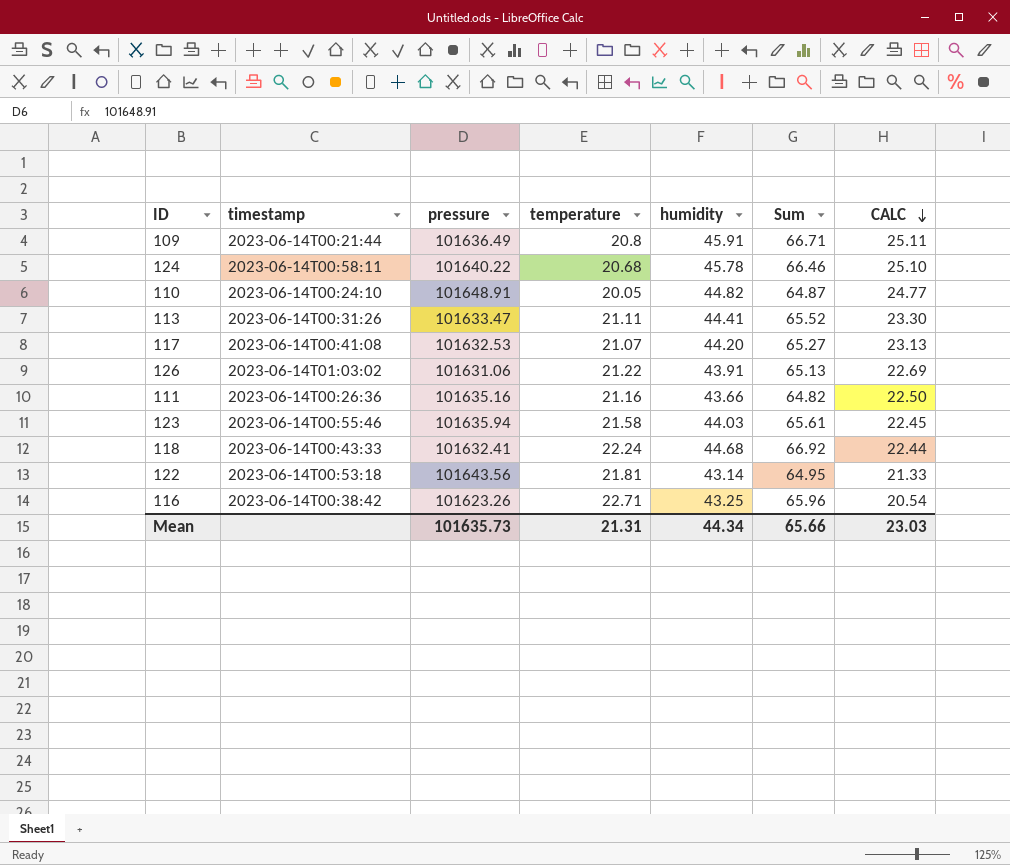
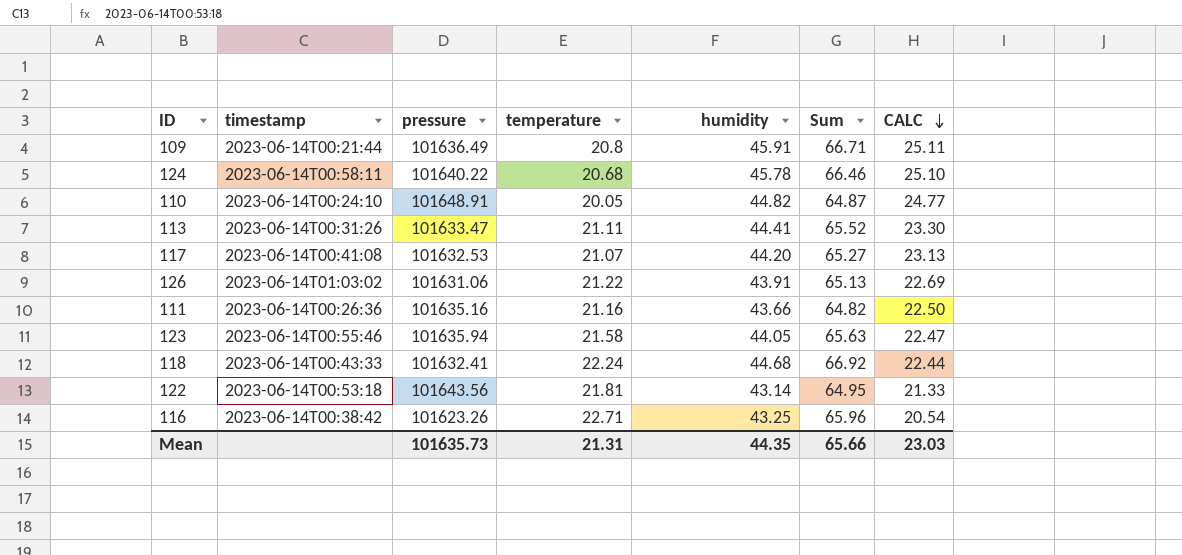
123 | humidity: 44.03 -> 44.05
123 | Sum: 65.61 -> 65.63
123 | CALC: 22.45 -> 22.47
Mean | humidity: 44.34 -> 44.35

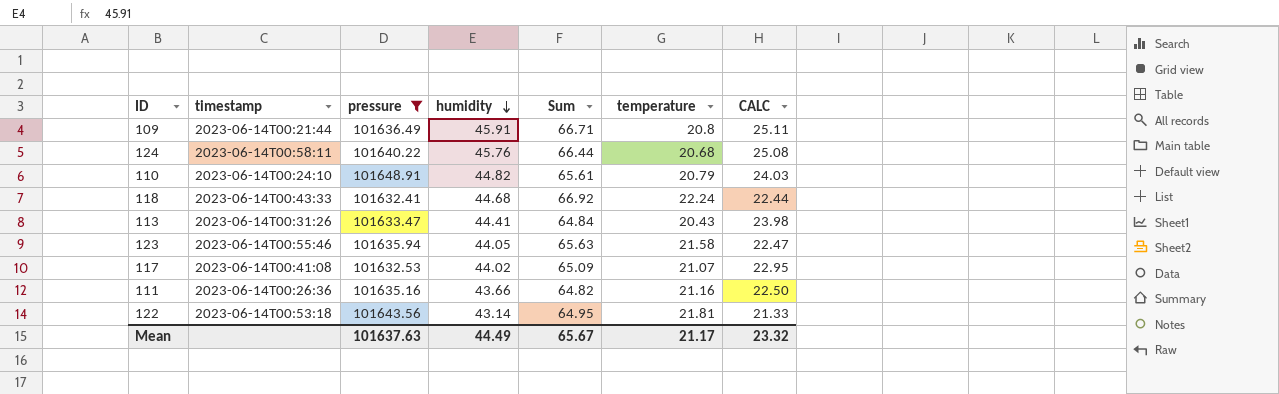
filter: none -> pressure >= 101632.41
row order: CALC descending -> humidity descending
column temperature | position: 4 -> 6
124 | humidity: 45.78 -> 45.76
124 | Sum: 66.46 -> 66.44
124 | CALC: 25.10 -> 25.08
110 | Sum: 64.87 -> 65.61
110 | temperature: 20.05 -> 20.79
110 | CALC: 24.77 -> 24.03
113 | Sum: 65.52 -> 64.84
113 | temperature: 21.11 -> 20.43
113 | CALC: 23.30 -> 23.98
117 | humidity: 44.20 -> 44.02
117 | Sum: 65.27 -> 65.09
117 | CALC: 23.13 -> 22.95
Mean | pressure: 101635.73 -> 101637.63
Mean | humidity: 44.35 -> 44.49
Mean | Sum: 65.66 -> 65.67
Mean | temperature: 21.31 -> 21.17
Mean | CALC: 23.03 -> 23.32

